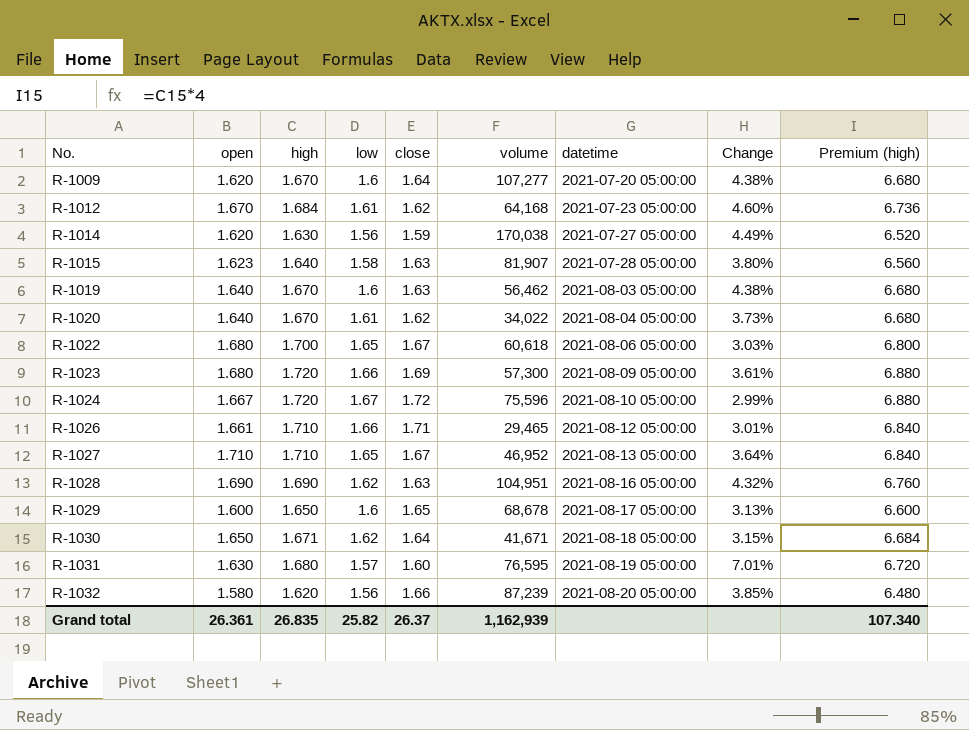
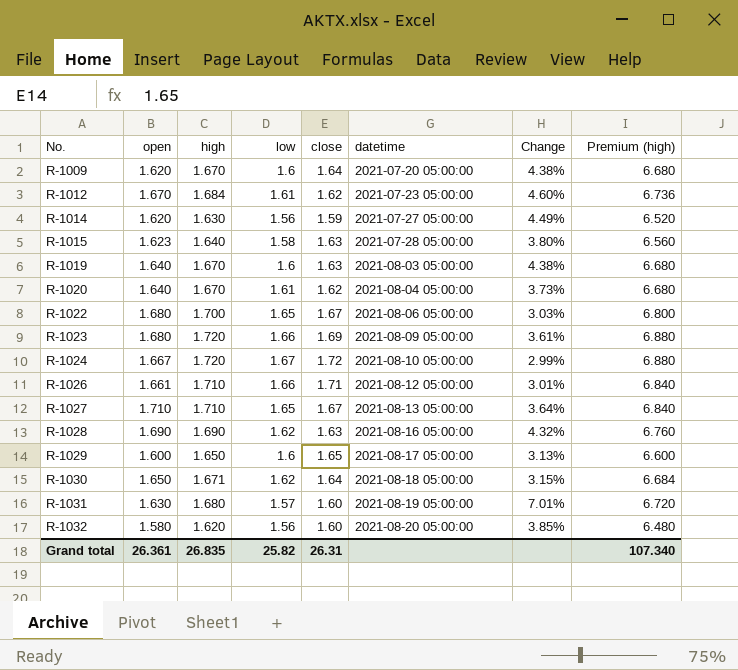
column volume | position: 6 -> none
R-1032 | close: 1.66 -> 1.60
Grand total | close: 26.37 -> 26.31

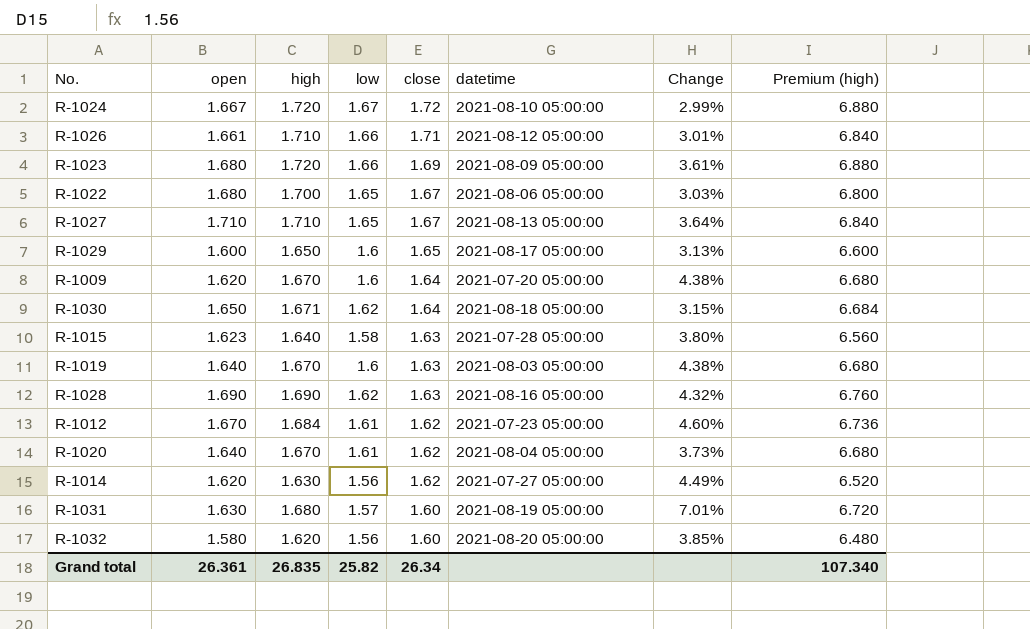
row order: No. ascending -> close descending
R-1014 | close: 1.59 -> 1.62
Grand total | close: 26.31 -> 26.34

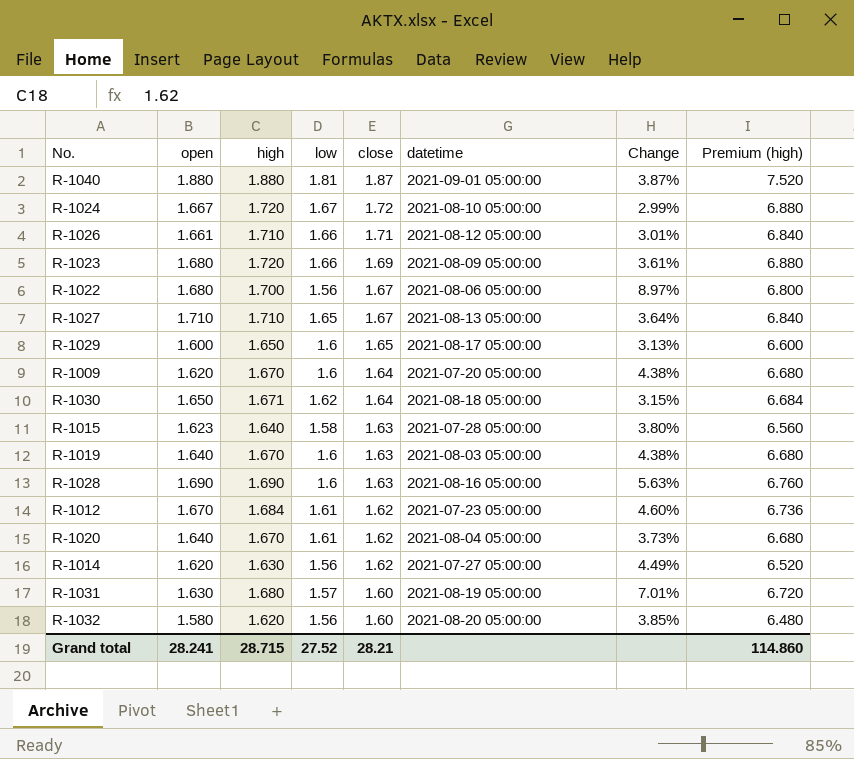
row R-1040: none -> 1.880 | 1.880 | 1.81 | 1.87 | 2021-09-01 05:00:00 | 3.87% | 7.520
R-1022 | low: 1.65 -> 1.56
R-1022 | Change: 3.03% -> 8.97%
R-1028 | low: 1.62 -> 1.6
R-1028 | Change: 4.32% -> 5.63%
Grand total | open: 26.361 -> 28.241
Grand total | high: 26.835 -> 28.715
Grand total | low: 25.82 -> 27.52
Grand total | close: 26.34 -> 28.21
Grand total | Premium (high): 107.340 -> 114.860

